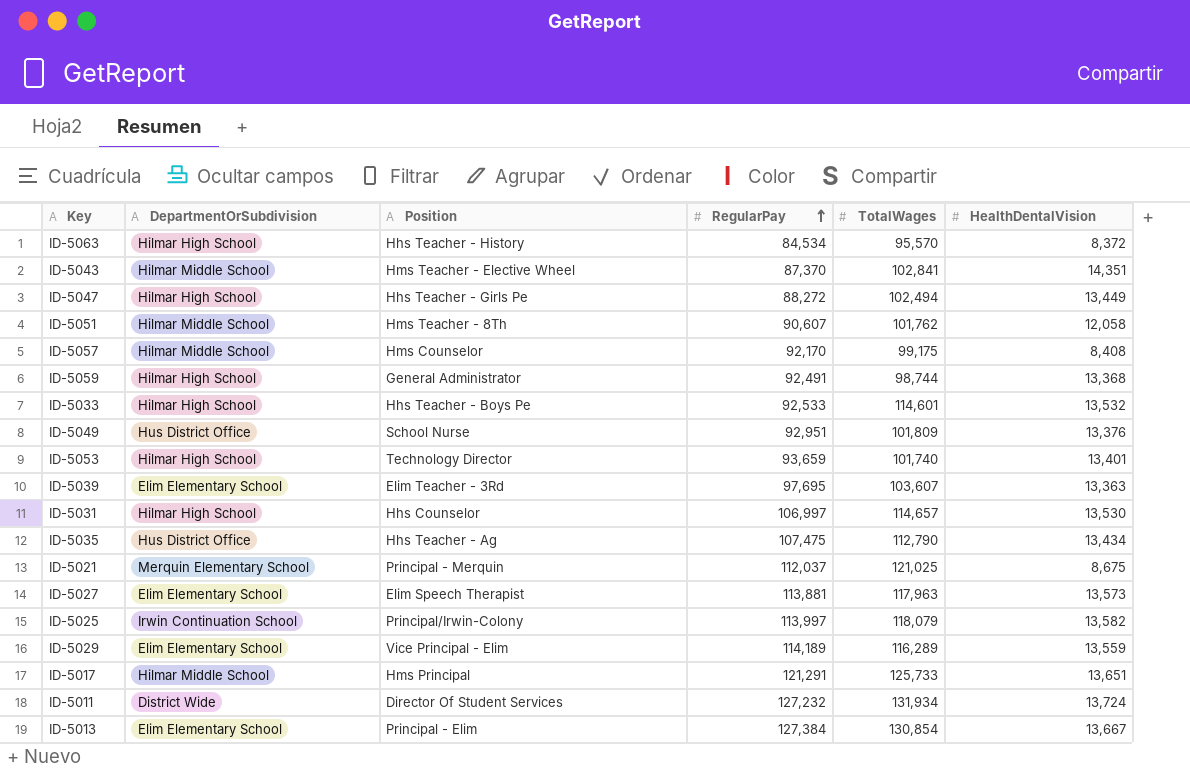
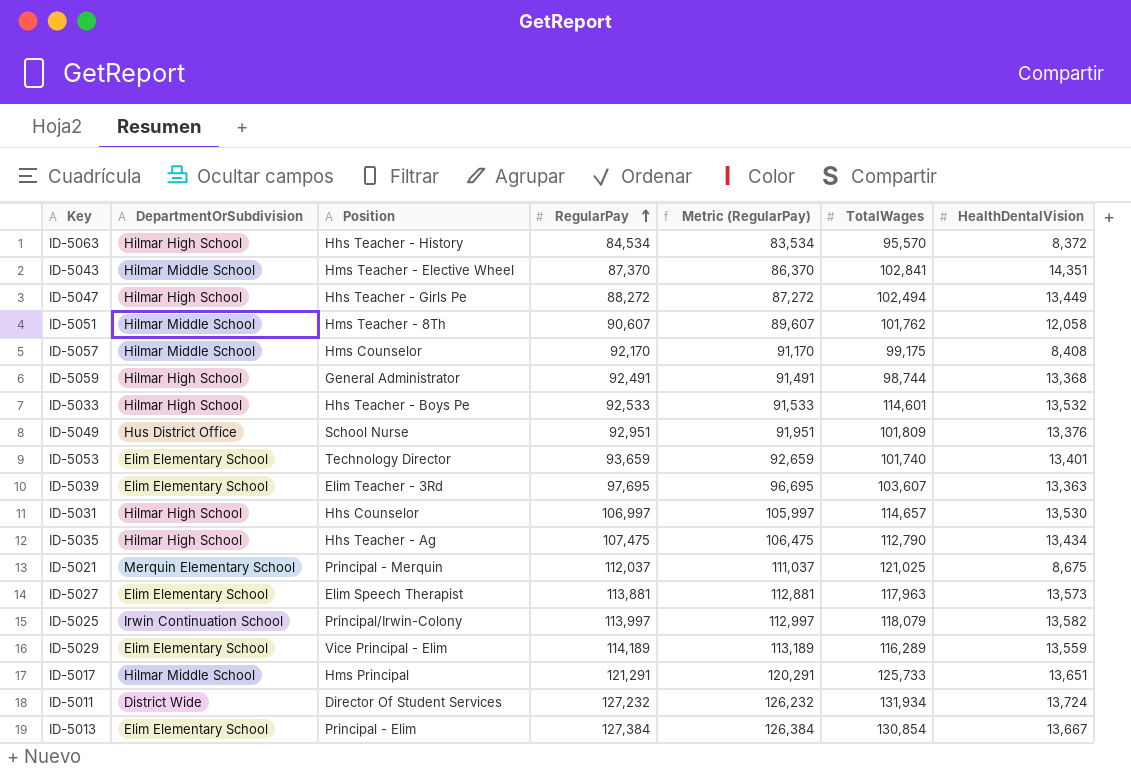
column Metric (RegularPay) | formula: none -> [RegularPay] - 1000
ID-5053 | DepartmentOrSubdivision: Hilmar High School -> Elim Elementary School
ID-5035 | DepartmentOrSubdivision: Hus District Office -> Hilmar High School

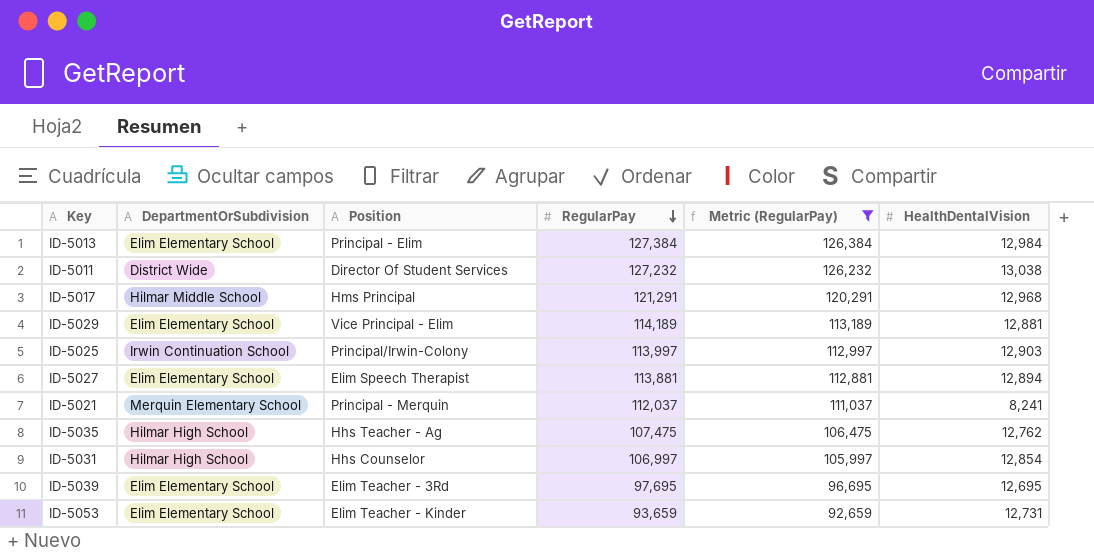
filter: none -> Metric (RegularPay) >= 92,659
row order: RegularPay ascending -> RegularPay descending
column TotalWages | position: 6 -> none
ID-5013 | HealthDentalVision: 13,667 -> 12,984
ID-5011 | HealthDentalVision: 13,724 -> 13,038
ID-5017 | HealthDentalVision: 13,651 -> 12,968
ID-5029 | HealthDentalVision: 13,559 -> 12,881
ID-5025 | HealthDentalVision: 13,582 -> 12,903
ID-5027 | HealthDentalVision: 13,573 -> 12,894
ID-5021 | HealthDentalVision: 8,675 -> 8,241
ID-5035 | HealthDentalVision: 13,434 -> 12,762
ID-5031 | HealthDentalVision: 13,530 -> 12,854
ID-5039 | HealthDentalVision: 13,363 -> 12,695
ID-5053 | Position: Technology Director -> Elim Teacher - Kinder
ID-5053 | HealthDentalVision: 13,401 -> 12,731

